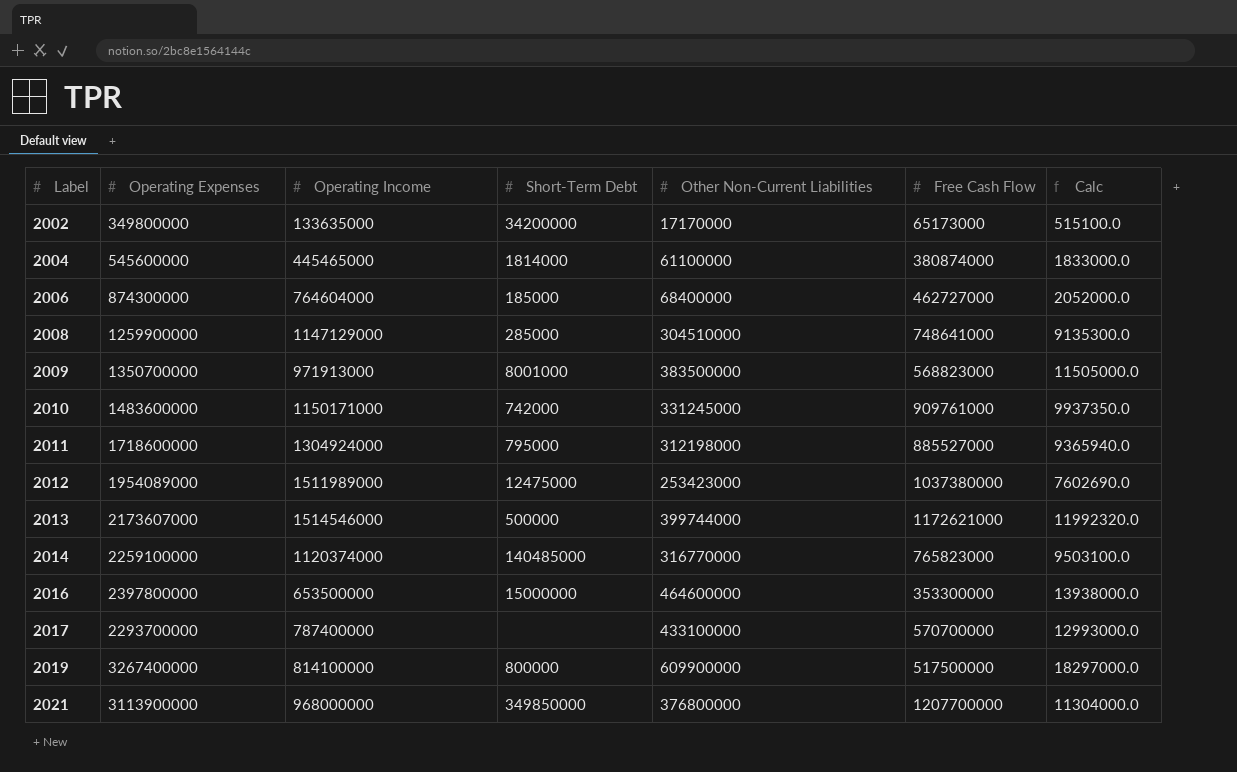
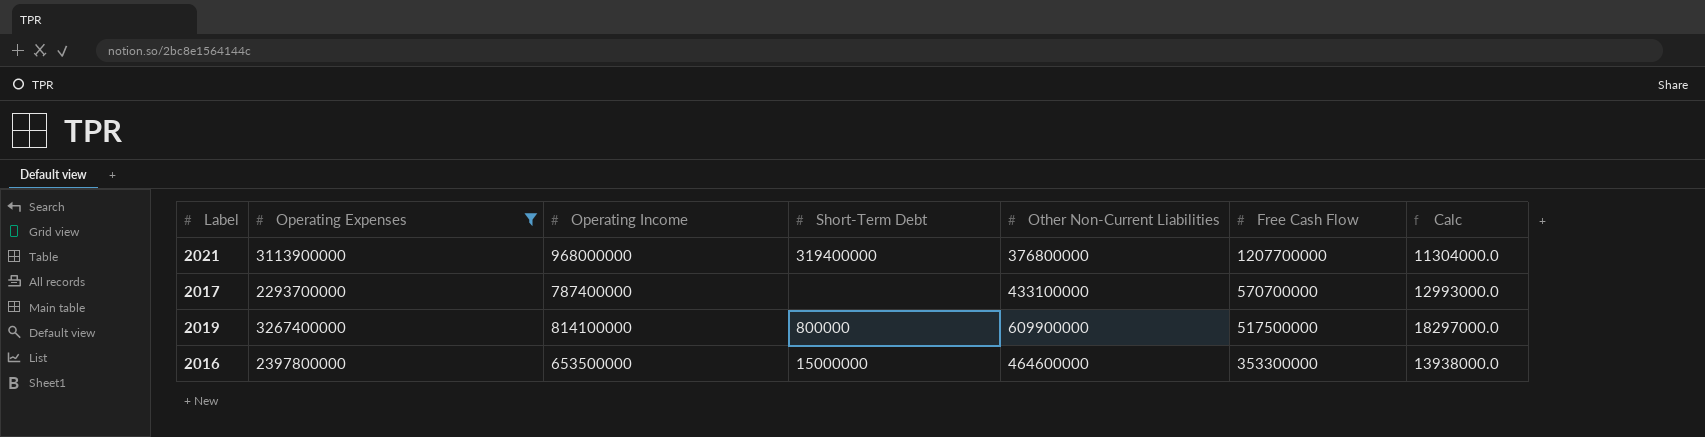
filter: none -> Operating Expenses >= 2293700000
row order: Label ascending -> Free Cash Flow descending
2021 | Short-Term Debt: 349850000 -> 319400000

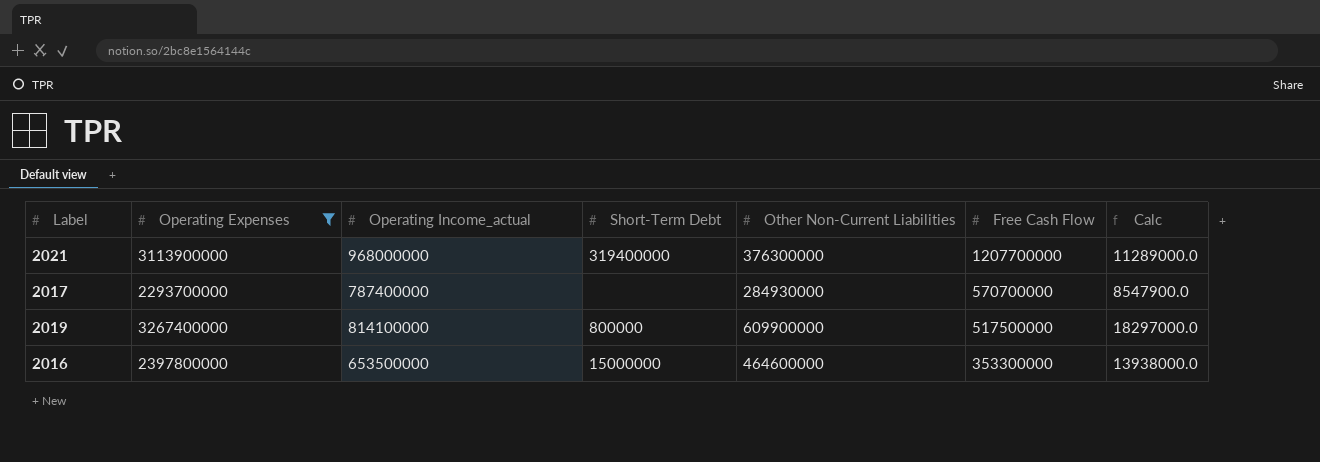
column name: Operating Income -> Operating Income_actual
2021 | Other Non-Current Liabilities: 376800000 -> 376300000
2021 | Calc: 11304000.0 -> 11289000.0
2017 | Other Non-Current Liabilities: 433100000 -> 284930000
2017 | Calc: 12993000.0 -> 8547900.0

